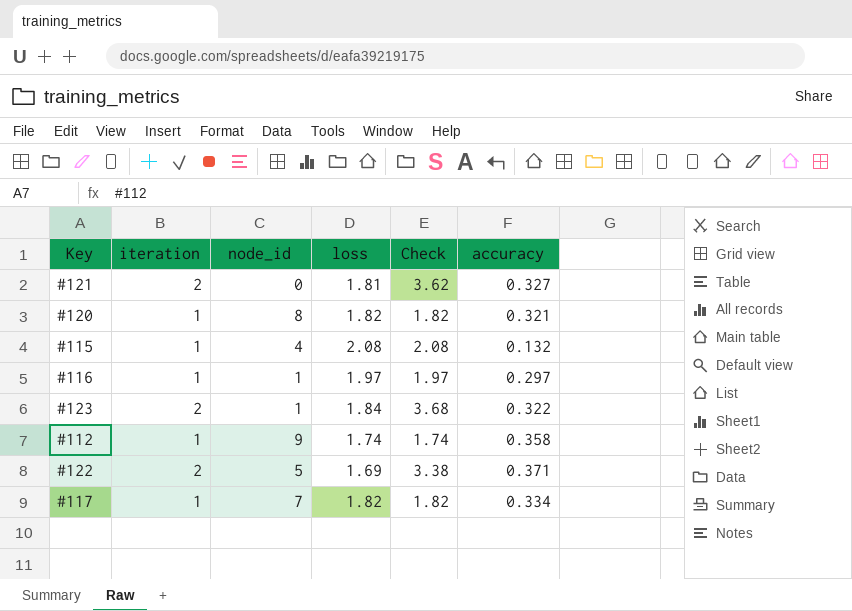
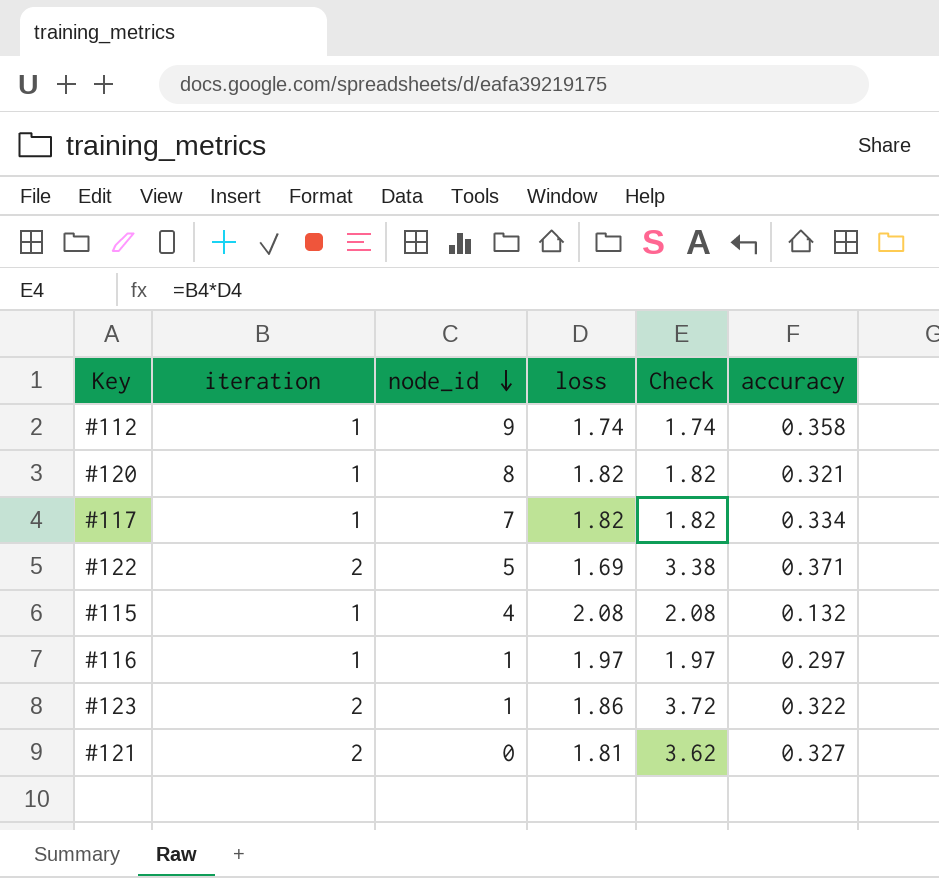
row order: none -> node_id descending
#123 | loss: 1.84 -> 1.86
#123 | Check: 3.68 -> 3.72

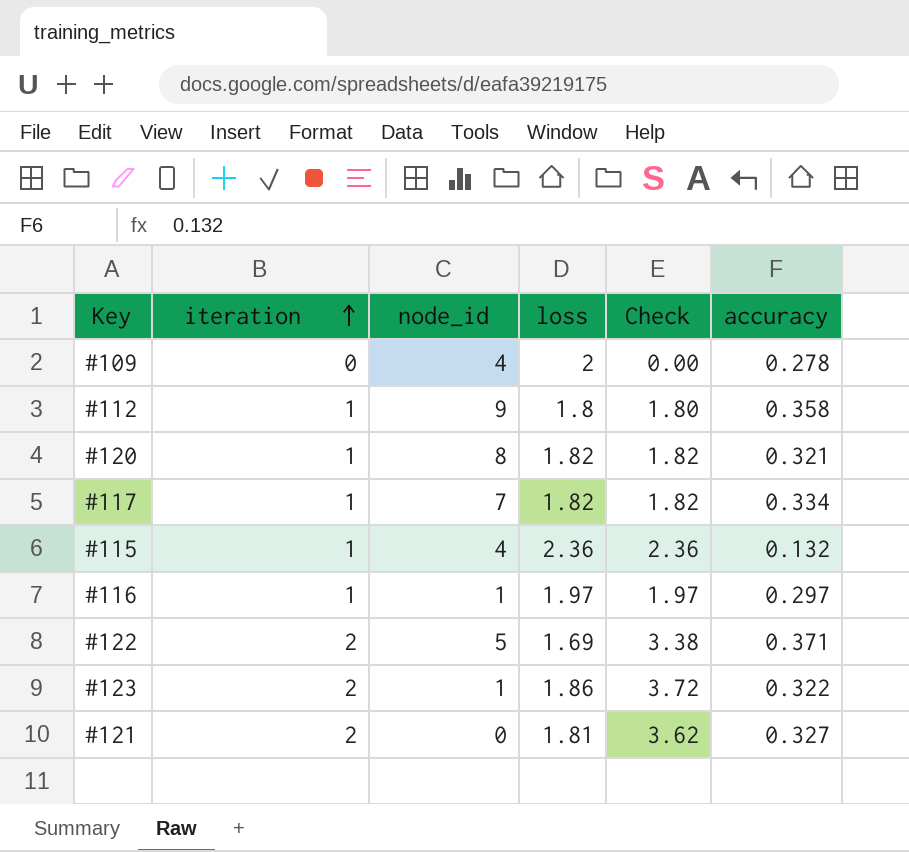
row order: node_id descending -> iteration ascending
row #109: none -> 0 | 4 | 2 | 0.00 | 0.278
#112 | loss: 1.74 -> 1.8
#112 | Check: 1.74 -> 1.80
#115 | loss: 2.08 -> 2.36
#115 | Check: 2.08 -> 2.36

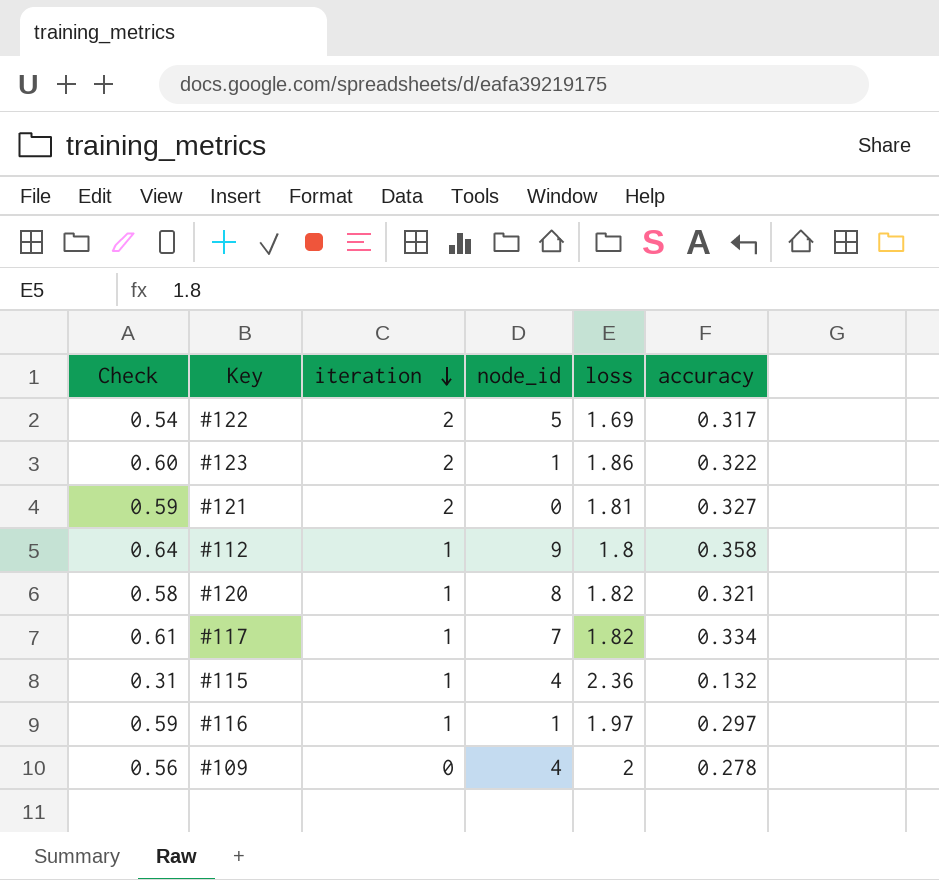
row order: iteration ascending -> iteration descending
column Check | formula: [iteration] * [loss] -> [loss] * [accuracy]
column Check | position: 5 -> 1
#122 | accuracy: 0.371 -> 0.317

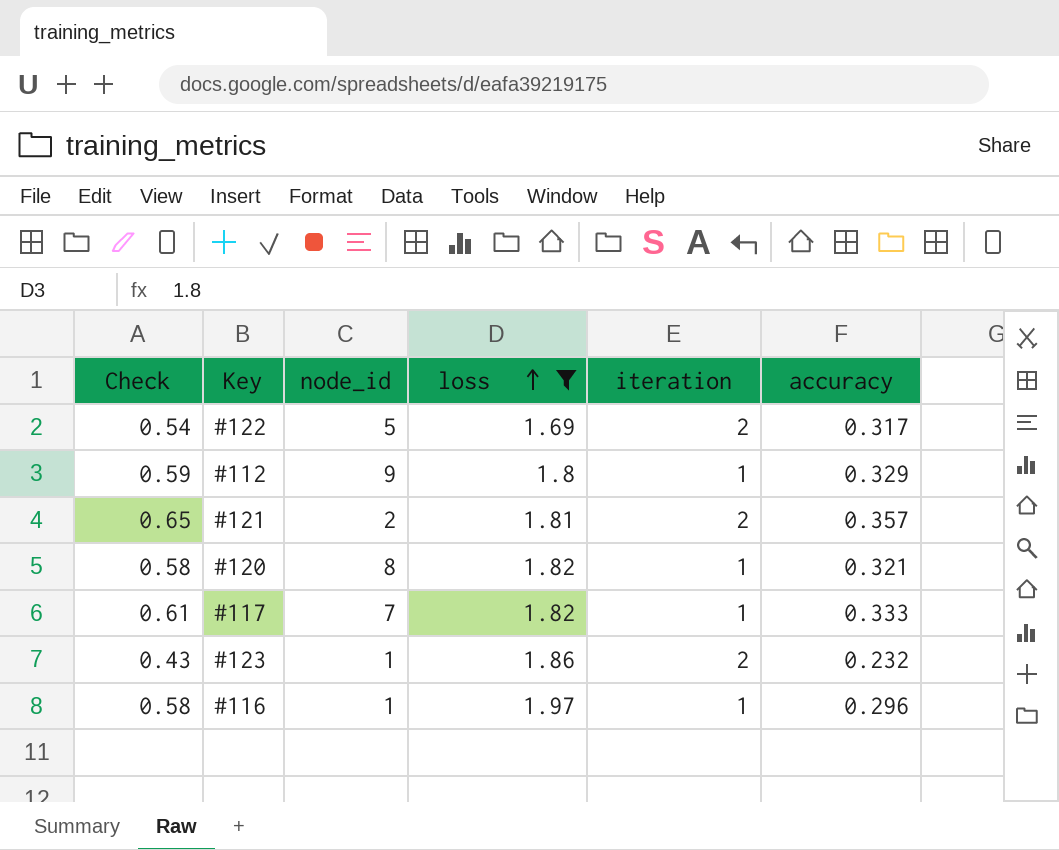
filter: none -> loss <= 1.97
row order: iteration descending -> loss ascending
column iteration | position: 3 -> 5
#112 | Check: 0.64 -> 0.59
#112 | accuracy: 0.358 -> 0.329
#121 | Check: 0.59 -> 0.65
#121 | node_id: 0 -> 2
#121 | accuracy: 0.327 -> 0.357
#117 | accuracy: 0.334 -> 0.333
#123 | Check: 0.60 -> 0.43
#123 | accuracy: 0.322 -> 0.232
#116 | Check: 0.59 -> 0.58
#116 | accuracy: 0.297 -> 0.296

